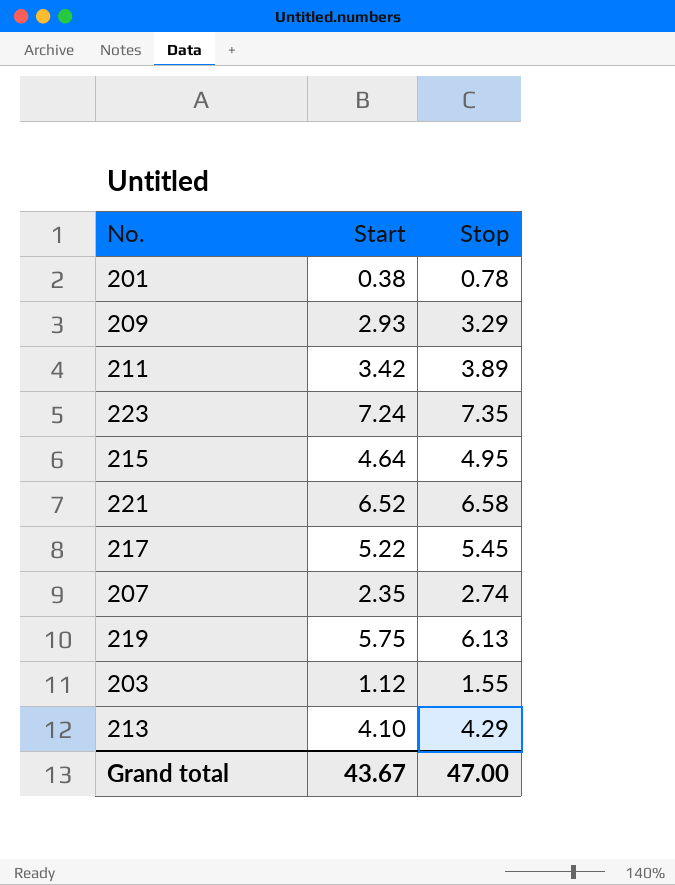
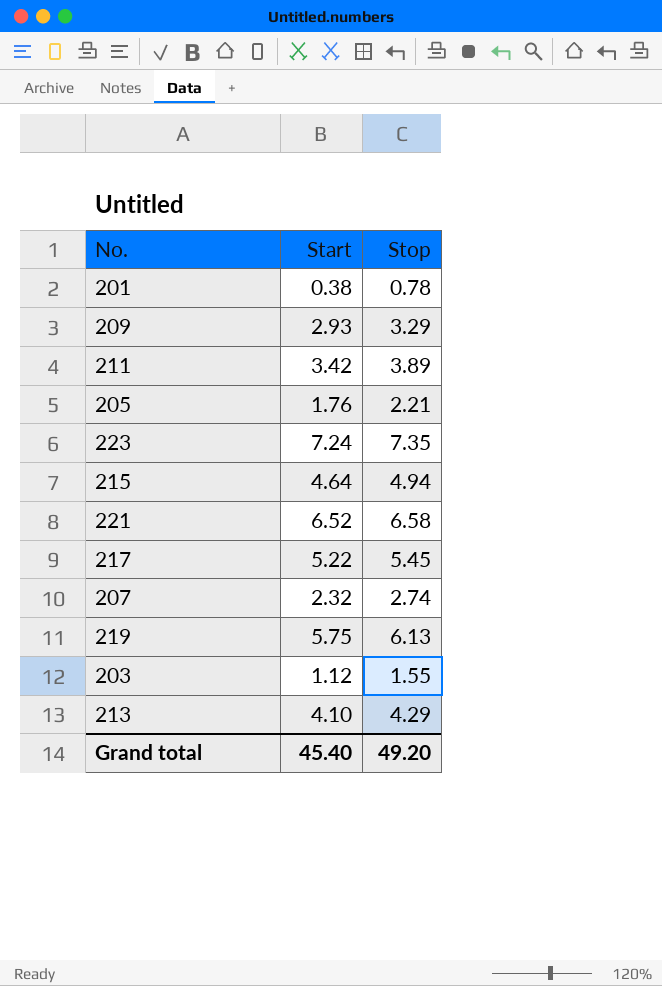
row 205: none -> 1.76 | 2.21
215 | Stop: 4.95 -> 4.94
207 | Start: 2.35 -> 2.32
Grand total | Start: 43.67 -> 45.40
Grand total | Stop: 47.00 -> 49.20

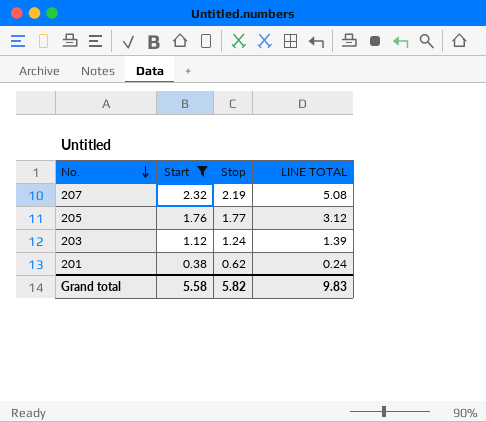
filter: none -> Start <= 2.32
row order: none -> No. descending
column LINE TOTAL | formula: none -> [Start] * [Stop]
207 | Stop: 2.74 -> 2.19
205 | Stop: 2.21 -> 1.77
203 | Stop: 1.55 -> 1.24
201 | Stop: 0.78 -> 0.62
Grand total | Start: 45.40 -> 5.58
Grand total | Stop: 49.20 -> 5.82

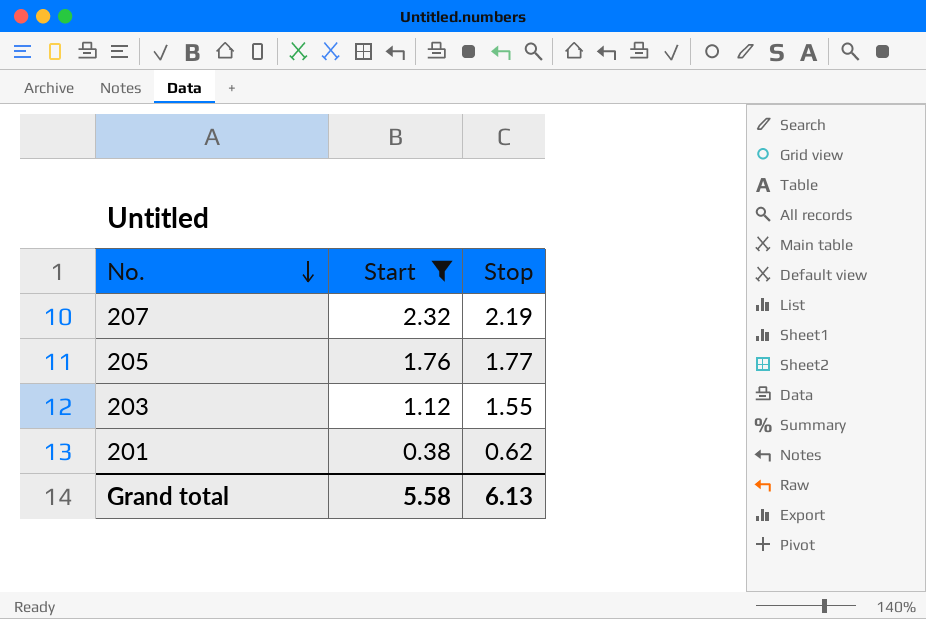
column LINE TOTAL | formula: [Start] * [Stop] -> none
203 | Stop: 1.24 -> 1.55
Grand total | Stop: 5.82 -> 6.13

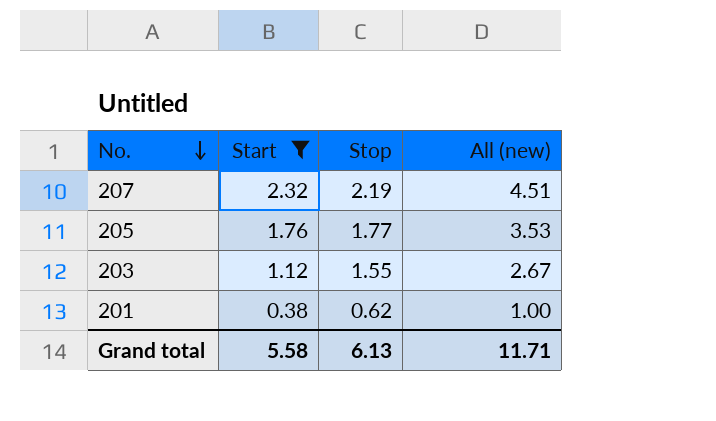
column All (new) | formula: none -> [Start] + [Stop]

